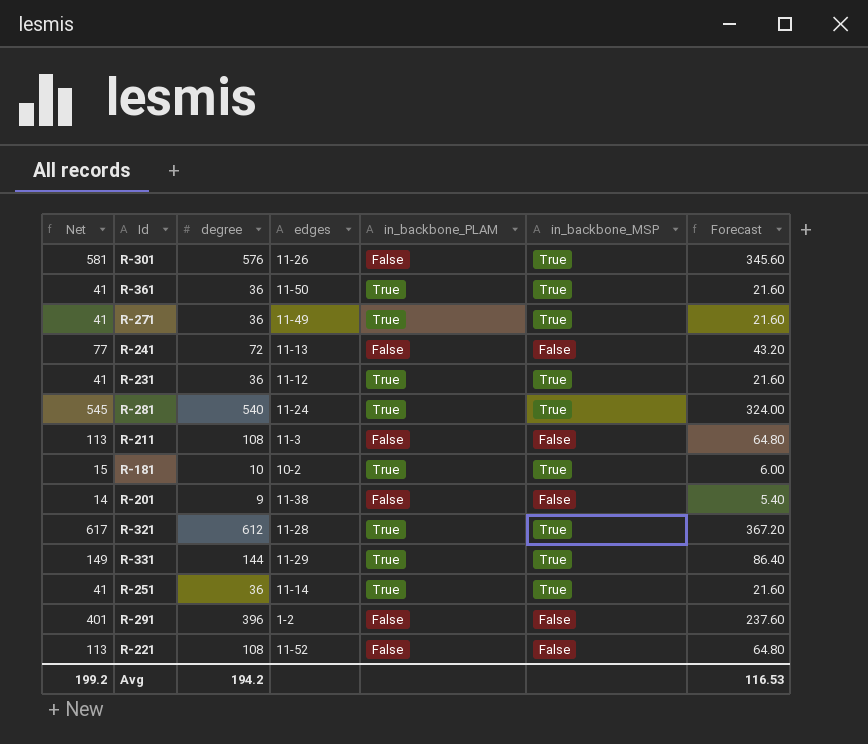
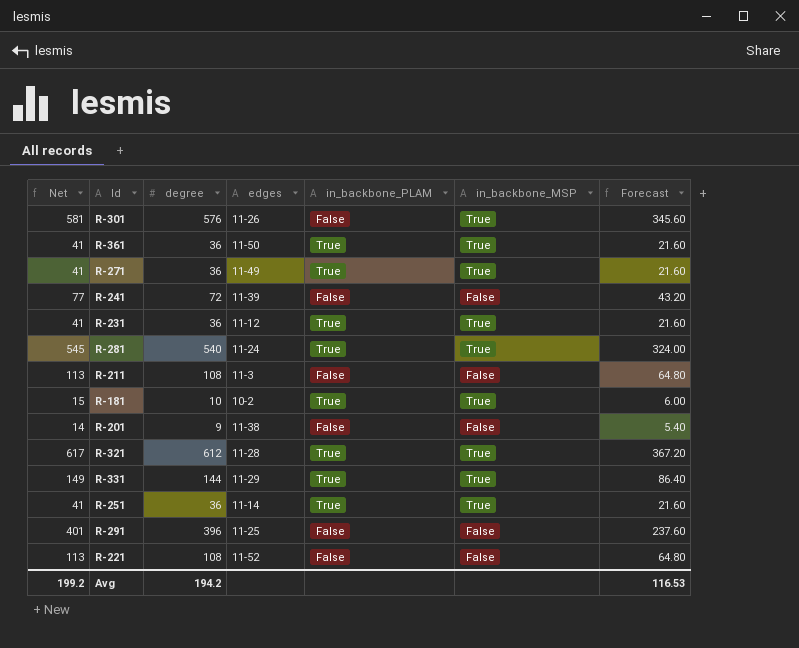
R-241 | edges: 11-13 -> 11-39
R-291 | edges: 1-2 -> 11-25

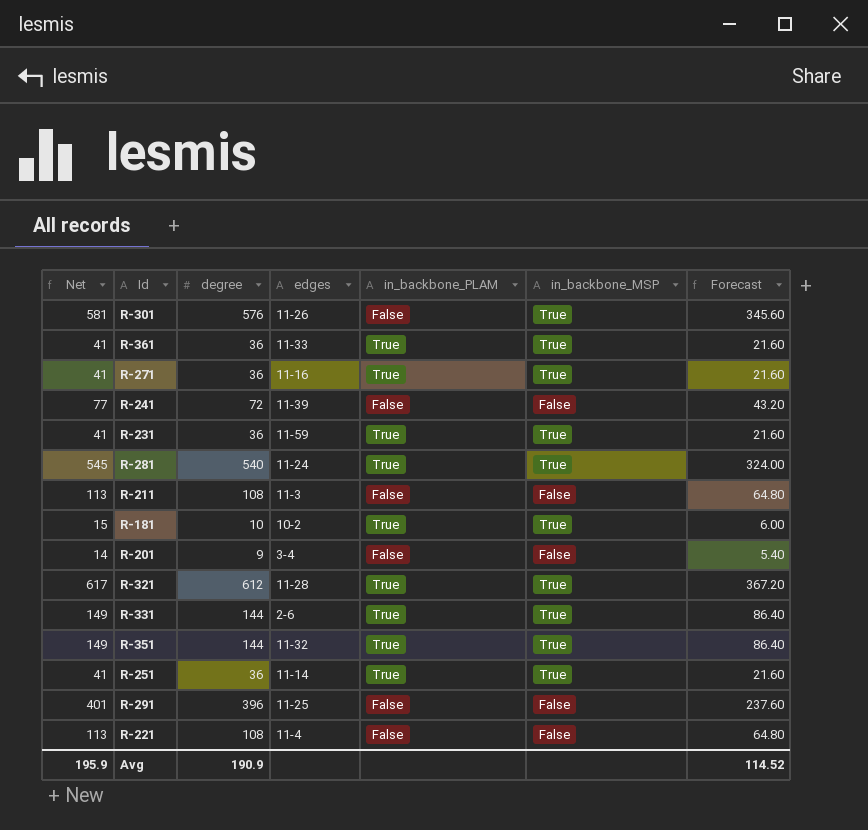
R-361 | edges: 11-50 -> 11-33
R-271 | edges: 11-49 -> 11-16
R-231 | edges: 11-12 -> 11-59
R-201 | edges: 11-38 -> 3-4
R-331 | edges: 11-29 -> 2-6
row R-351: none -> 149 | 144 | 11-32 | True | True | 86.40
R-221 | edges: 11-52 -> 11-4
Avg | Net: 199.2 -> 195.9
Avg | degree: 194.2 -> 190.9
Avg | Forecast: 116.53 -> 114.52

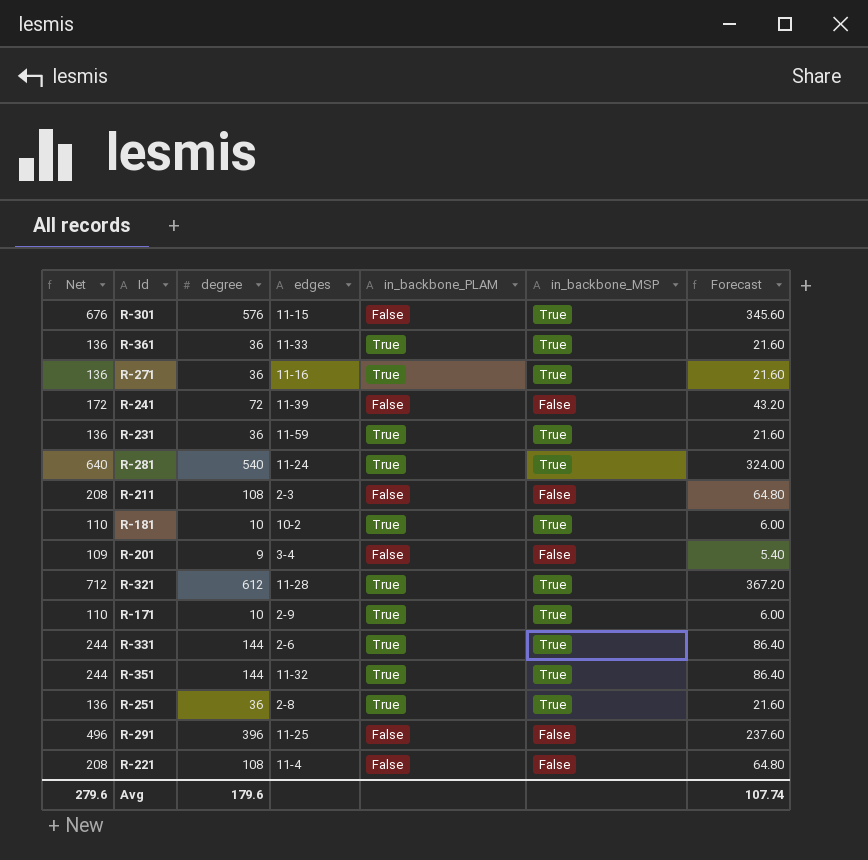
column Net | formula: [degree] + 5 -> [degree] + 100
R-301 | edges: 11-26 -> 11-15
R-211 | edges: 11-3 -> 2-3
row R-171: none -> 110 | 10 | 2-9 | True | True | 6.00
R-251 | edges: 11-14 -> 2-8
Avg | Net: 195.9 -> 279.6
Avg | degree: 190.9 -> 179.6
Avg | Forecast: 114.52 -> 107.74

